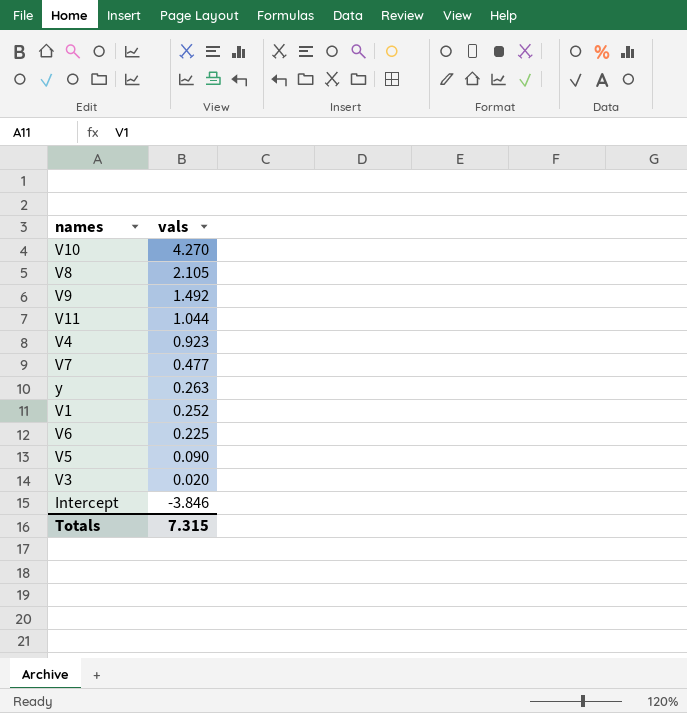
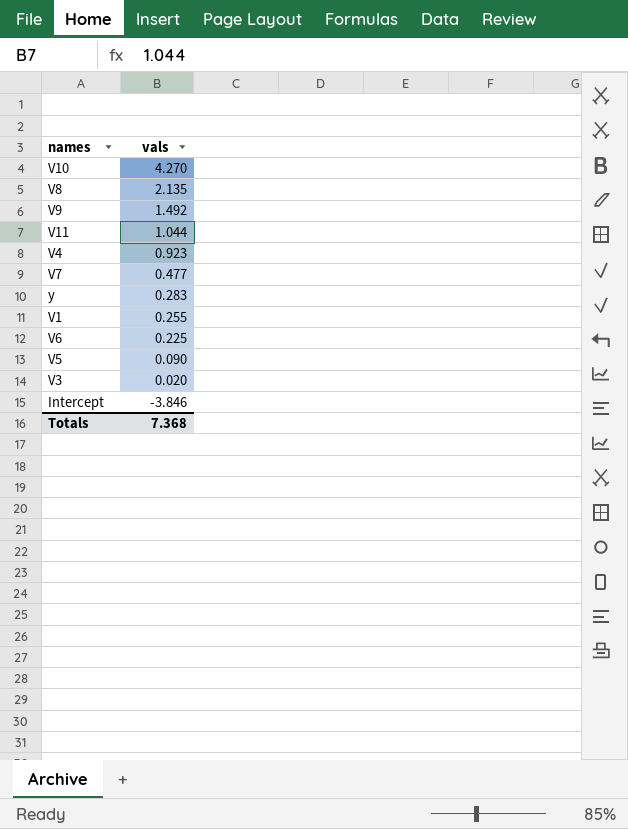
V8 | vals: 2.105 -> 2.135
y | vals: 0.263 -> 0.283
V1 | vals: 0.252 -> 0.255
Totals | vals: 7.315 -> 7.368

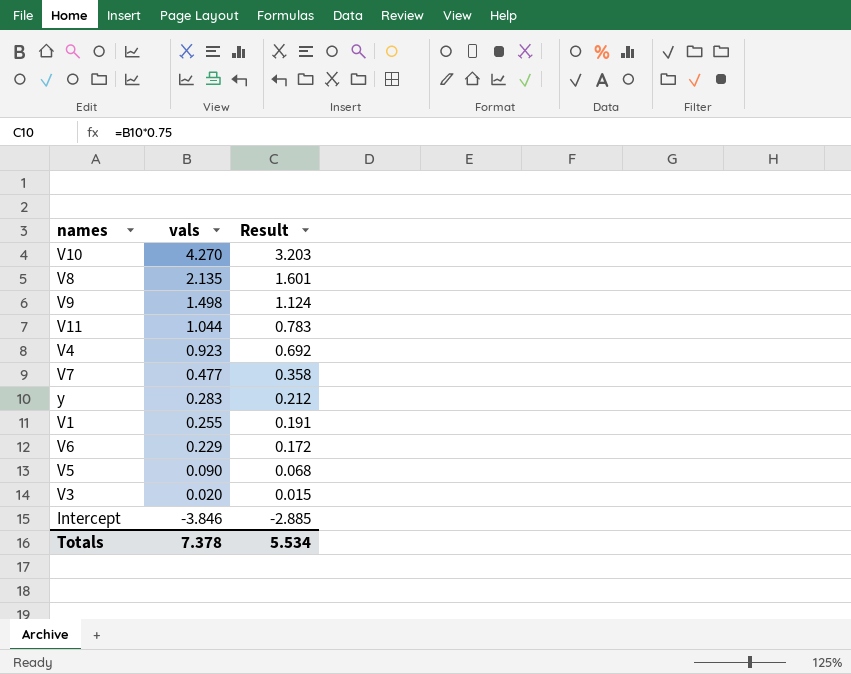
column Result | formula: none -> [vals] * 0.75
V9 | vals: 1.492 -> 1.498
V6 | vals: 0.225 -> 0.229
Totals | vals: 7.368 -> 7.378

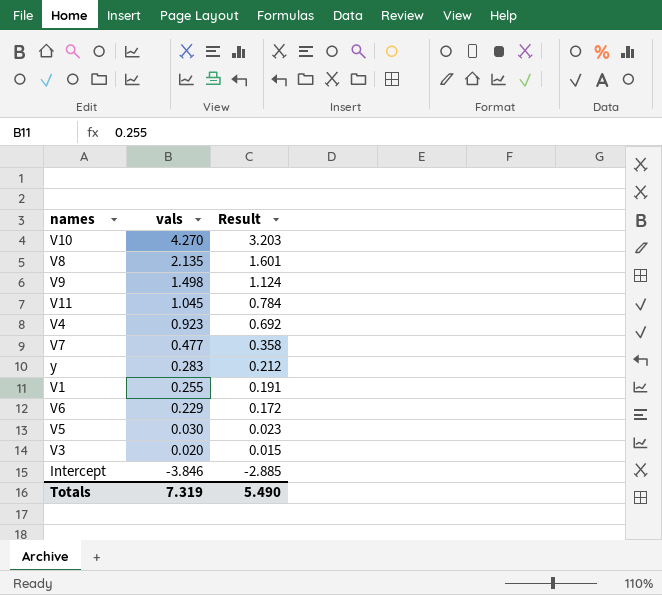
V11 | vals: 1.044 -> 1.045
V11 | Result: 0.783 -> 0.784
V5 | vals: 0.090 -> 0.030
V5 | Result: 0.068 -> 0.023
Totals | vals: 7.378 -> 7.319
Totals | Result: 5.534 -> 5.490

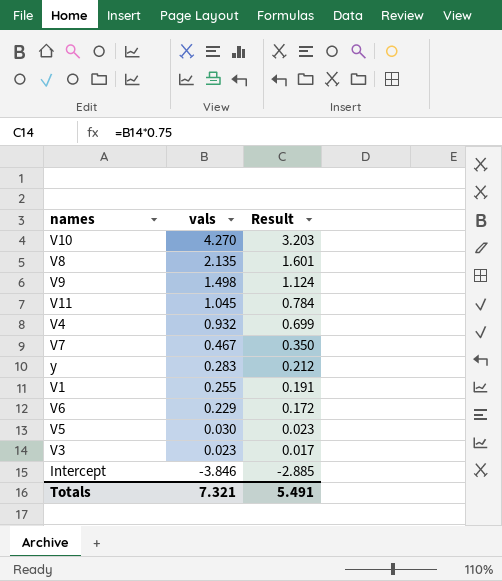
V4 | vals: 0.923 -> 0.932
V4 | Result: 0.692 -> 0.699
V7 | vals: 0.477 -> 0.467
V7 | Result: 0.358 -> 0.350
V3 | vals: 0.020 -> 0.023
V3 | Result: 0.015 -> 0.017
Totals | vals: 7.319 -> 7.321
Totals | Result: 5.490 -> 5.491

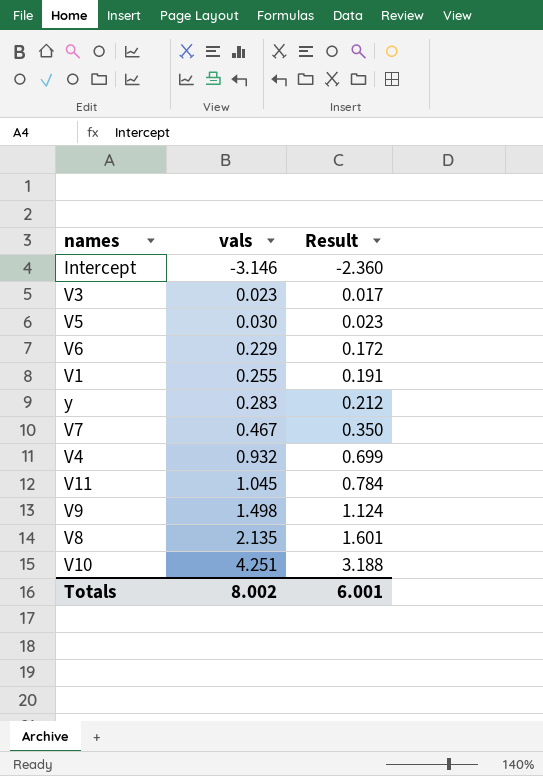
row order: vals descending -> vals ascending
Intercept | vals: -3.846 -> -3.146
Intercept | Result: -2.885 -> -2.360
V10 | vals: 4.270 -> 4.251
V10 | Result: 3.203 -> 3.188
Totals | vals: 7.321 -> 8.002
Totals | Result: 5.491 -> 6.001

